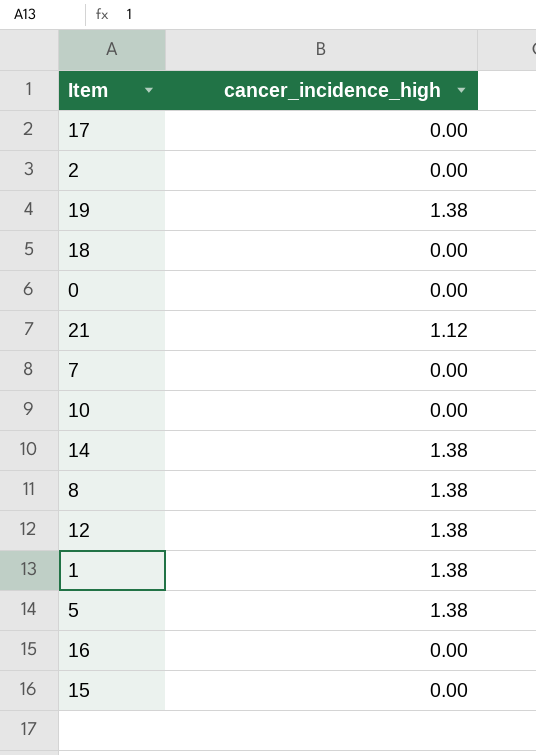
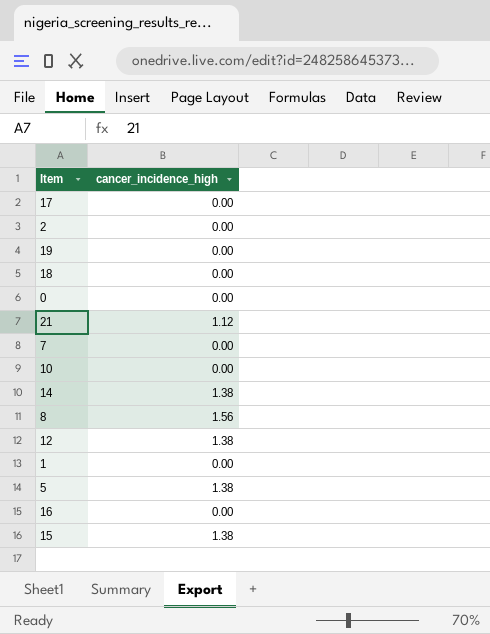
19 | cancer_incidence_high: 1.38 -> 0.00
8 | cancer_incidence_high: 1.38 -> 1.56
1 | cancer_incidence_high: 1.38 -> 0.00
15 | cancer_incidence_high: 0.00 -> 1.38

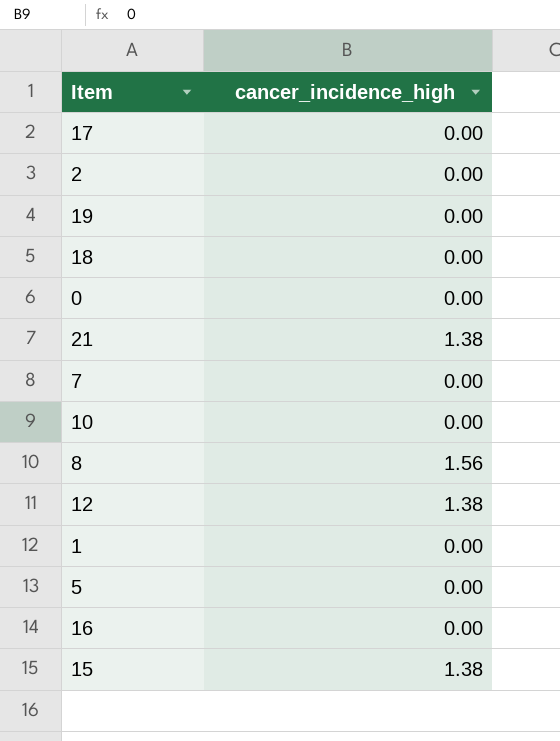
row 14: 1.38 -> none
21 | cancer_incidence_high: 1.12 -> 1.38
5 | cancer_incidence_high: 1.38 -> 0.00

